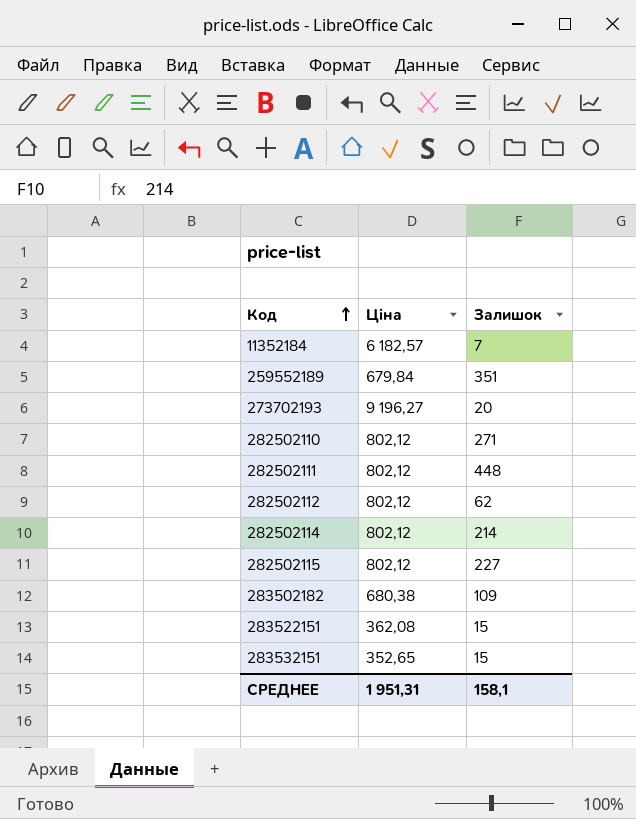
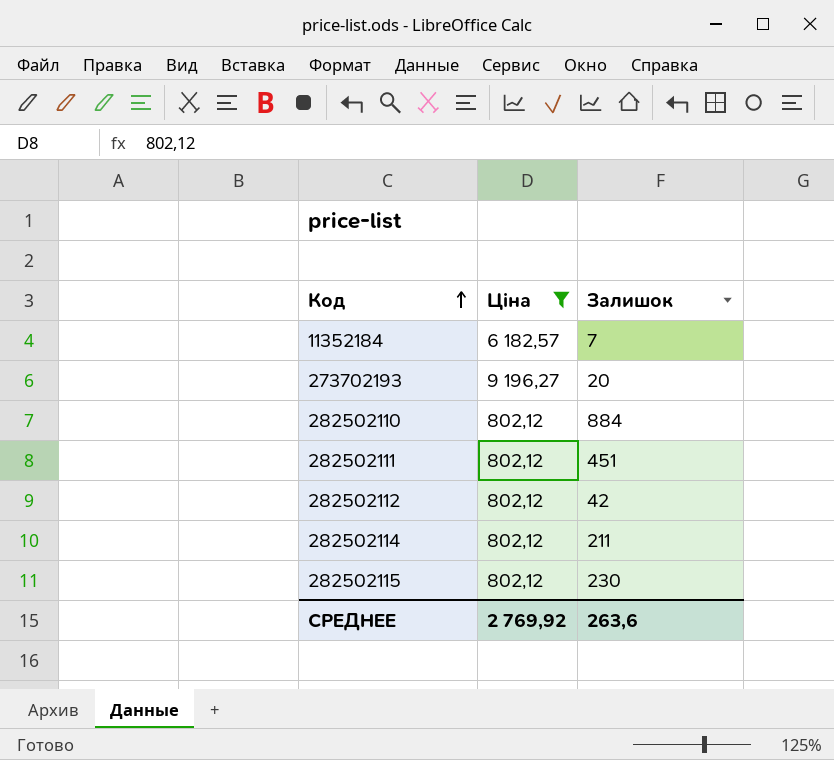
filter: none -> Ціна >= 802,12
282502110 | Залишок: 271 -> 884
282502111 | Залишок: 448 -> 451
282502112 | Залишок: 62 -> 42
282502114 | Залишок: 214 -> 211
282502115 | Залишок: 227 -> 230
СРЕДНЕЕ | Ціна: 1 951,31 -> 2 769,92
СРЕДНЕЕ | Залишок: 158,1 -> 263,6

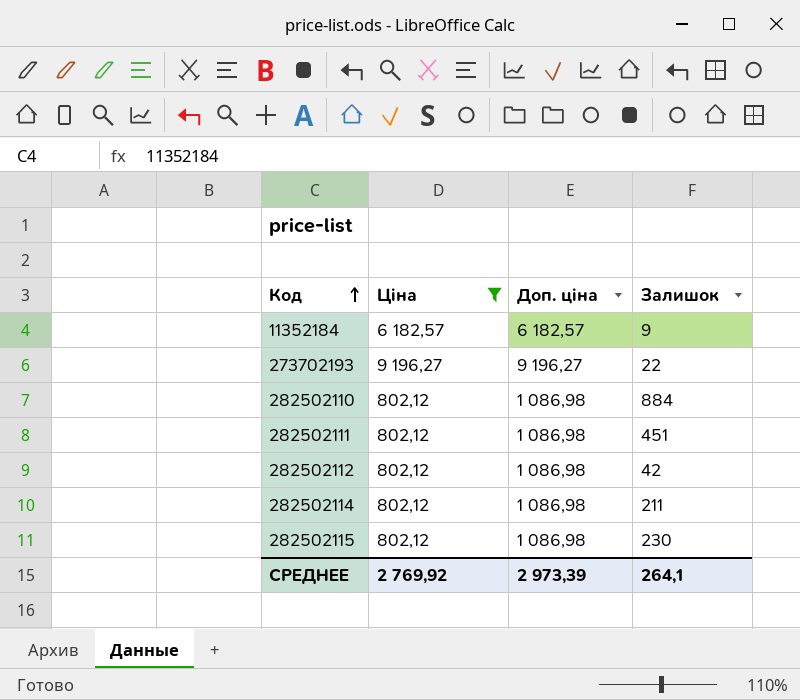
column Доп. ціна | position: none -> 3
11352184 | Залишок: 7 -> 9
273702193 | Залишок: 20 -> 22
СРЕДНЕЕ | Залишок: 263,6 -> 264,1

